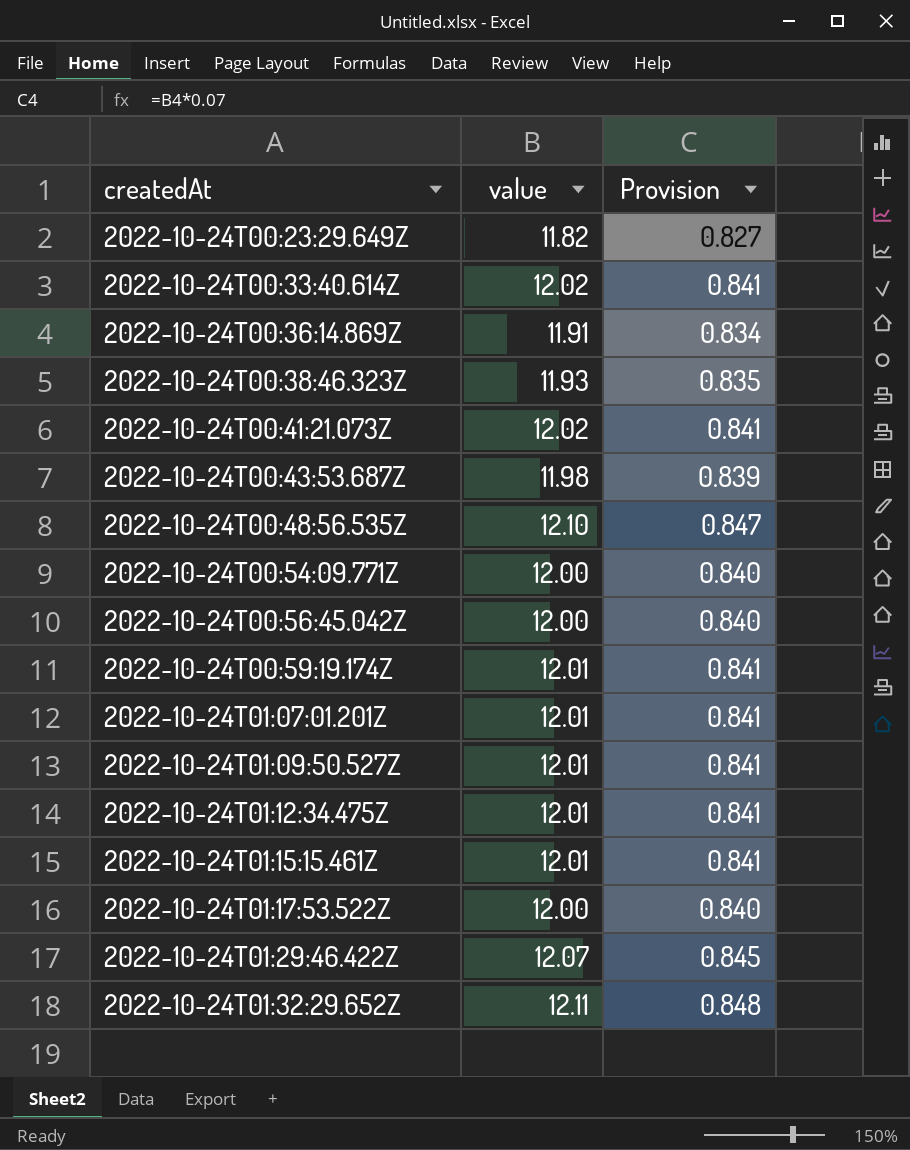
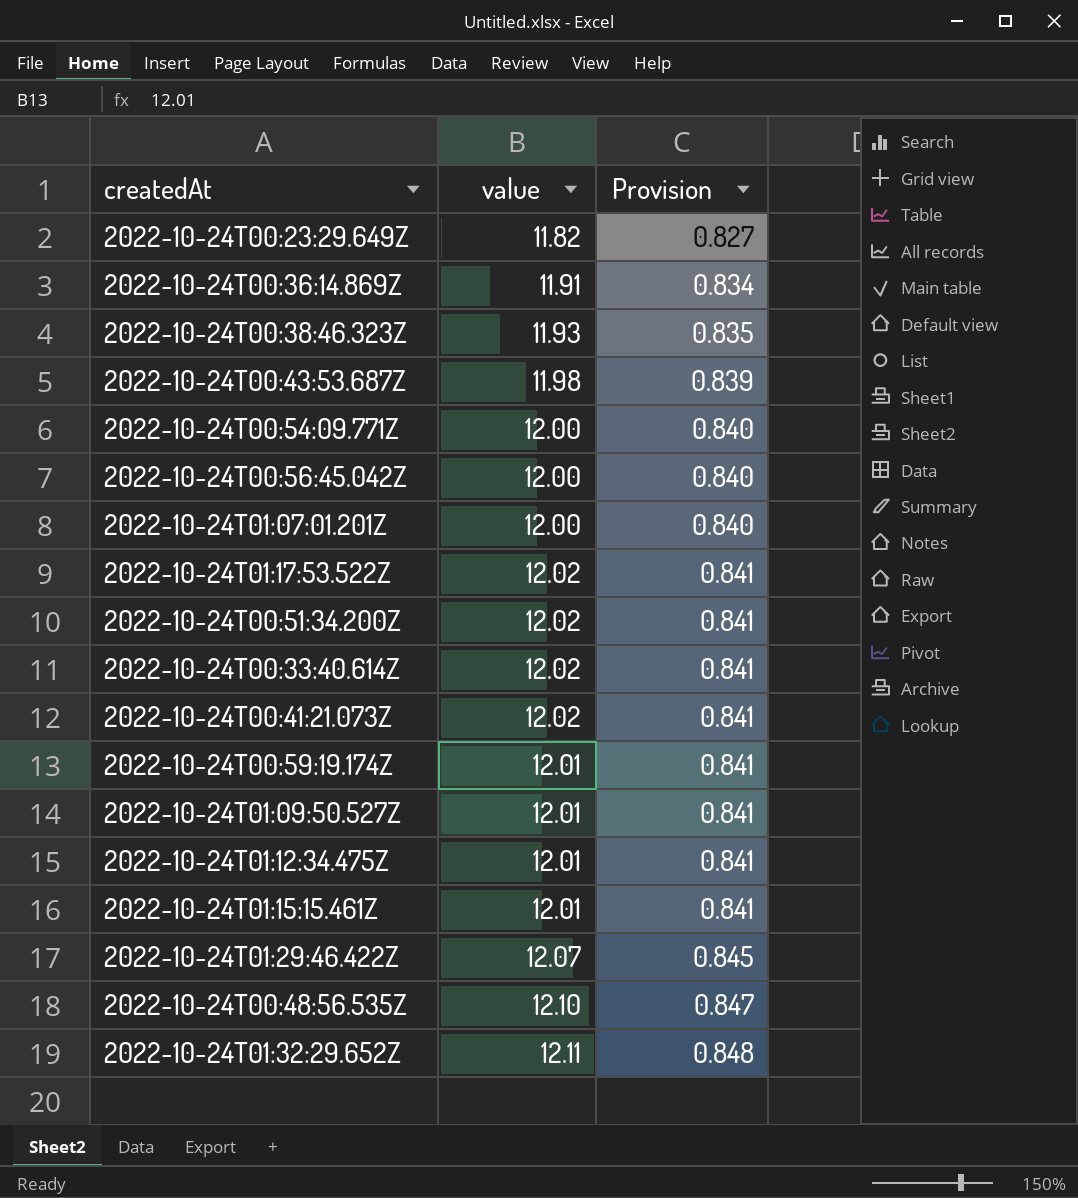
row order: createdAt ascending -> Provision ascending
2022-10-24T01:07:01.201Z | value: 12.01 -> 12.00
2022-10-24T01:07:01.201Z | Provision: 0.841 -> 0.840
2022-10-24T01:17:53.522Z | value: 12.00 -> 12.02
2022-10-24T01:17:53.522Z | Provision: 0.840 -> 0.841
row 2022-10-24T00:51:34.200Z: none -> 12.02 | 0.841

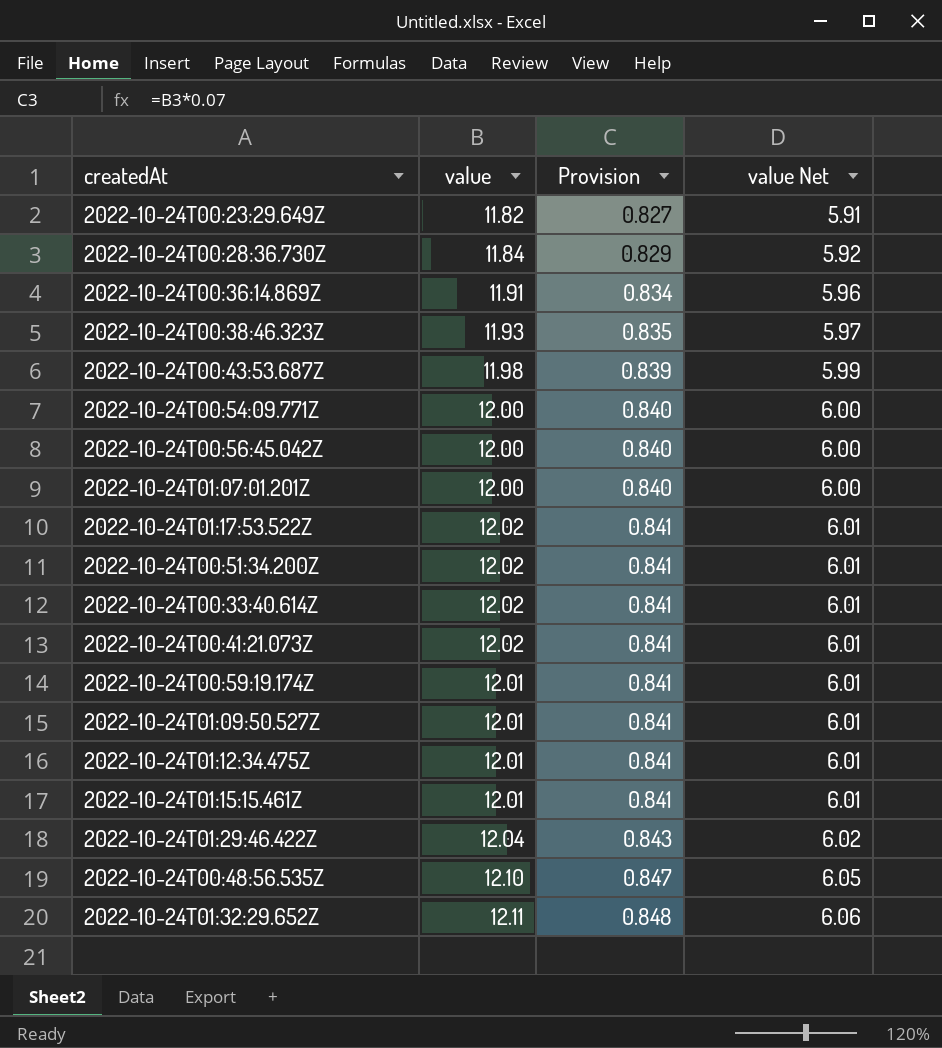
column value Net | formula: none -> [value] * 0.5
row 2022-10-24T00:28:36.730Z: none -> 11.84 | 0.829 | 5.92
2022-10-24T01:29:46.422Z | value: 12.07 -> 12.04
2022-10-24T01:29:46.422Z | Provision: 0.845 -> 0.843

